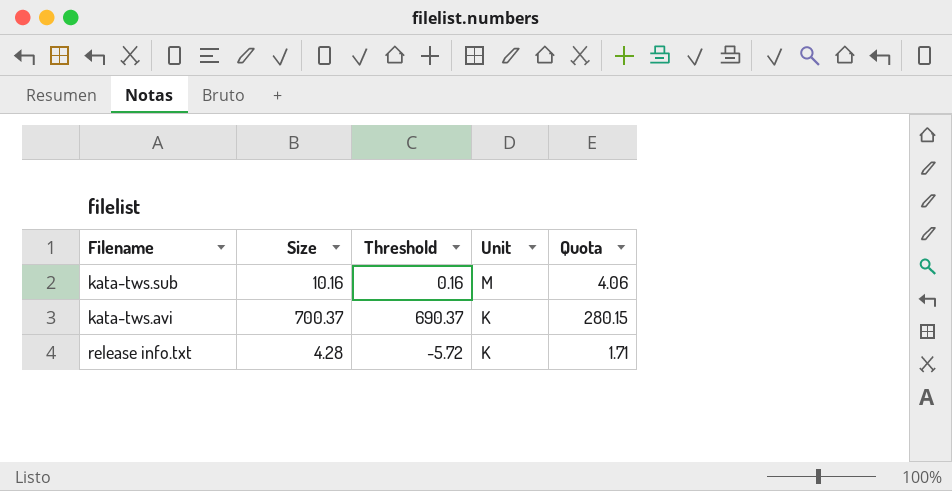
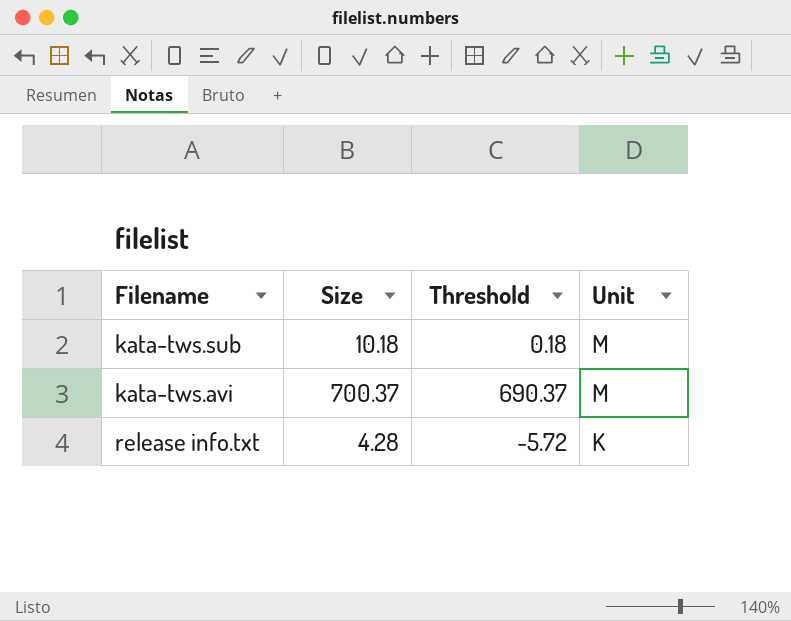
column Quota | formula: [Size] * 0.4 -> none
kata-tws.sub | Size: 10.16 -> 10.18
kata-tws.sub | Threshold: 0.16 -> 0.18
kata-tws.avi | Unit: K -> M

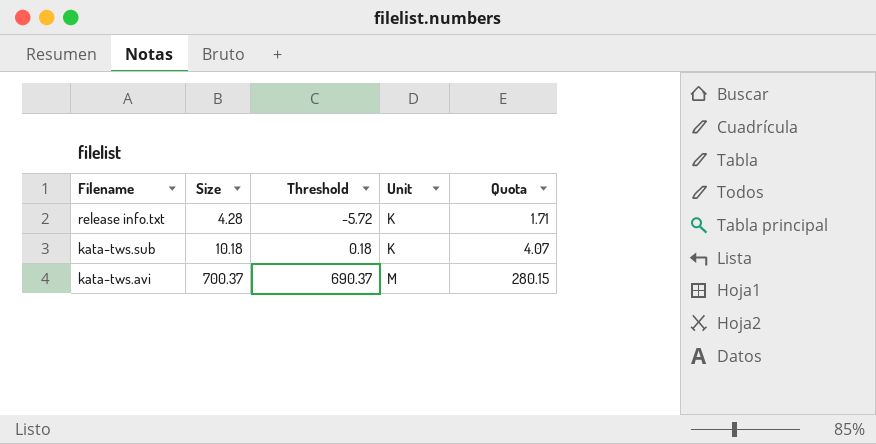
row order: Unit descending -> Filename descending
column Quota | formula: none -> [Size] * 0.4
kata-tws.sub | Unit: M -> K

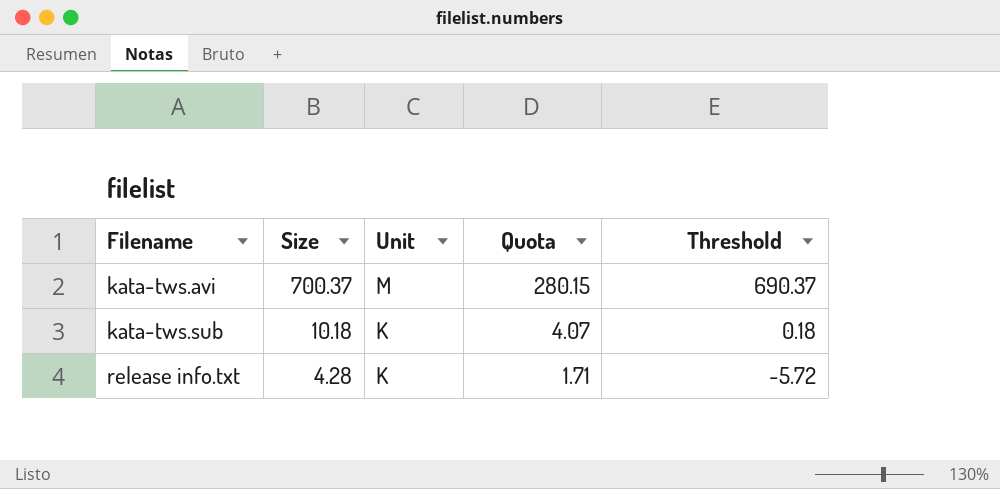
row order: Filename descending -> Filename ascending
column Threshold | position: 3 -> 5

